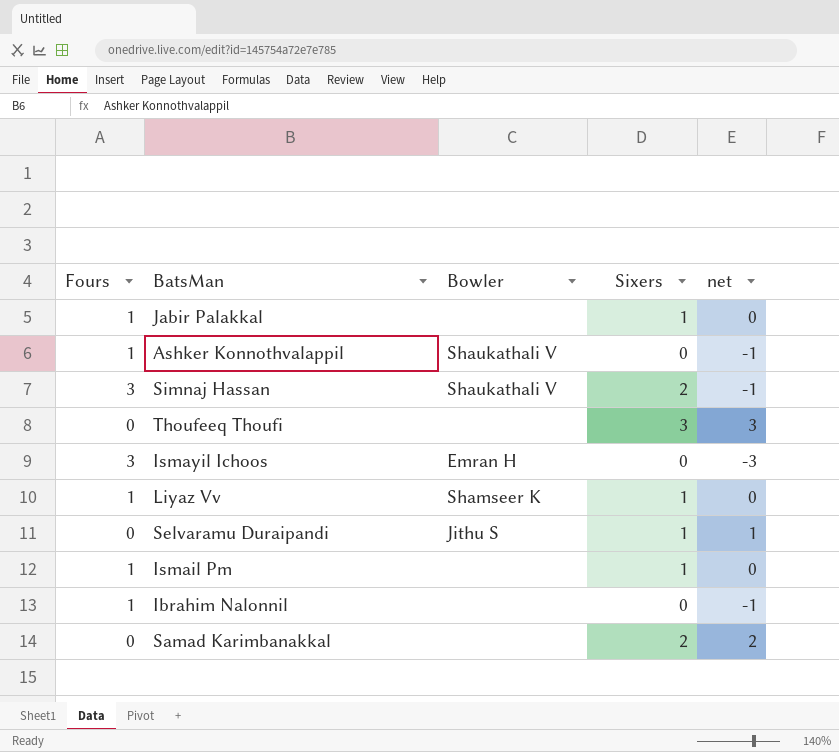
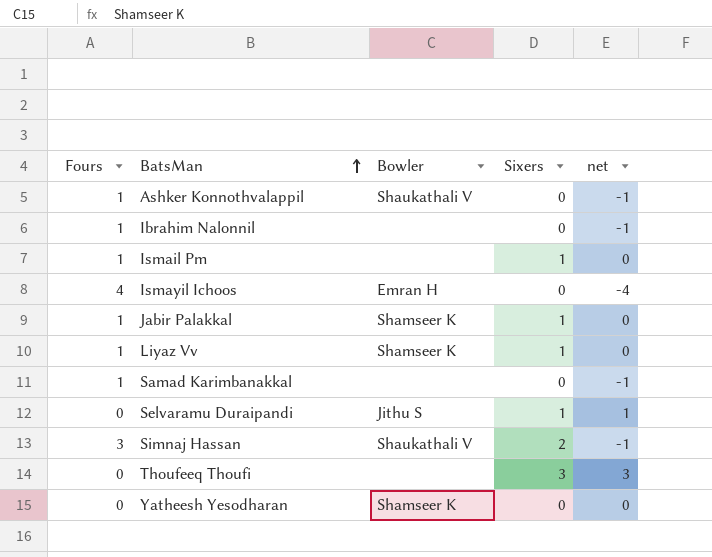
row order: none -> BatsMan ascending
Ismayil Ichoos | Fours: 3 -> 4
Ismayil Ichoos | net: -3 -> -4
Jabir Palakkal | Bowler: none -> Shamseer K
Samad Karimbanakkal | Fours: 0 -> 1
Samad Karimbanakkal | Sixers: 2 -> 0
Samad Karimbanakkal | net: 2 -> -1
row Yatheesh Yesodharan: none -> 0 | Shamseer K | 0 | 0

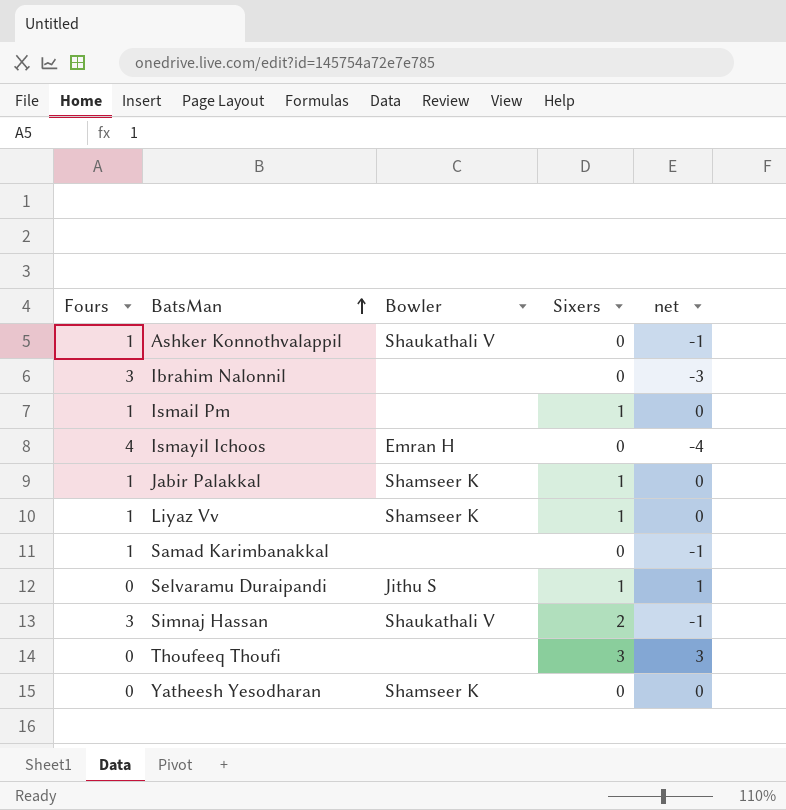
Ibrahim Nalonnil | Fours: 1 -> 3
Ibrahim Nalonnil | net: -1 -> -3

